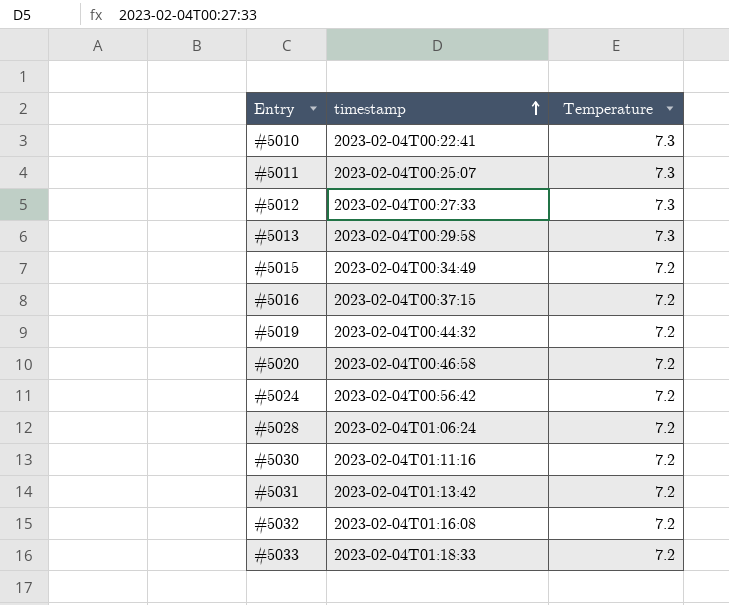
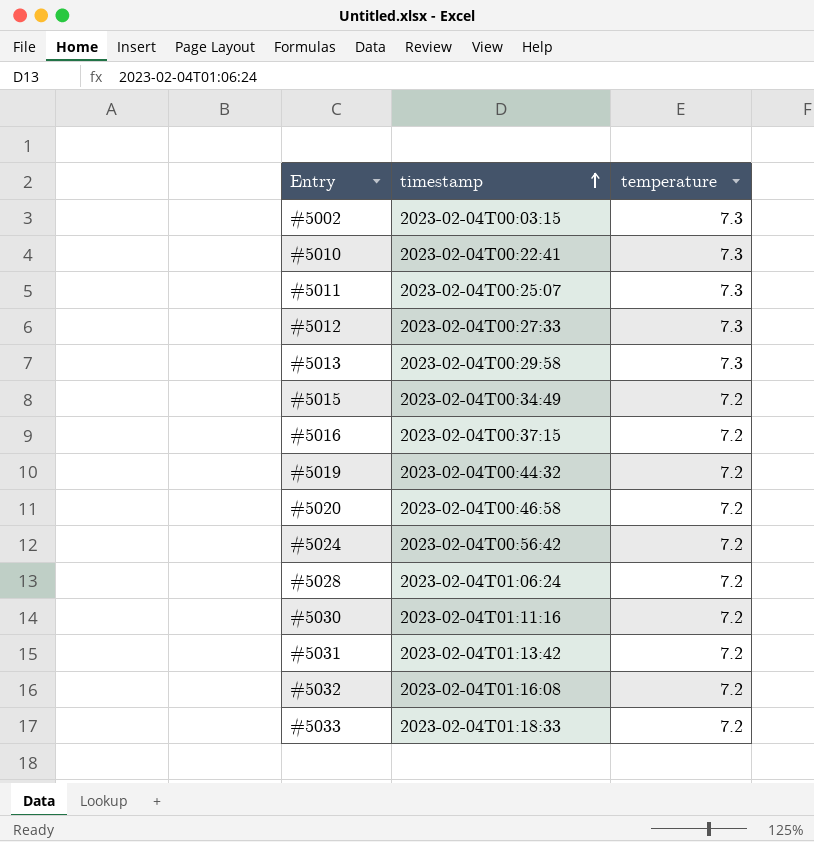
column name: Temperature -> temperature
row #5002: none -> 2023-02-04T00:03:15 | 7.3

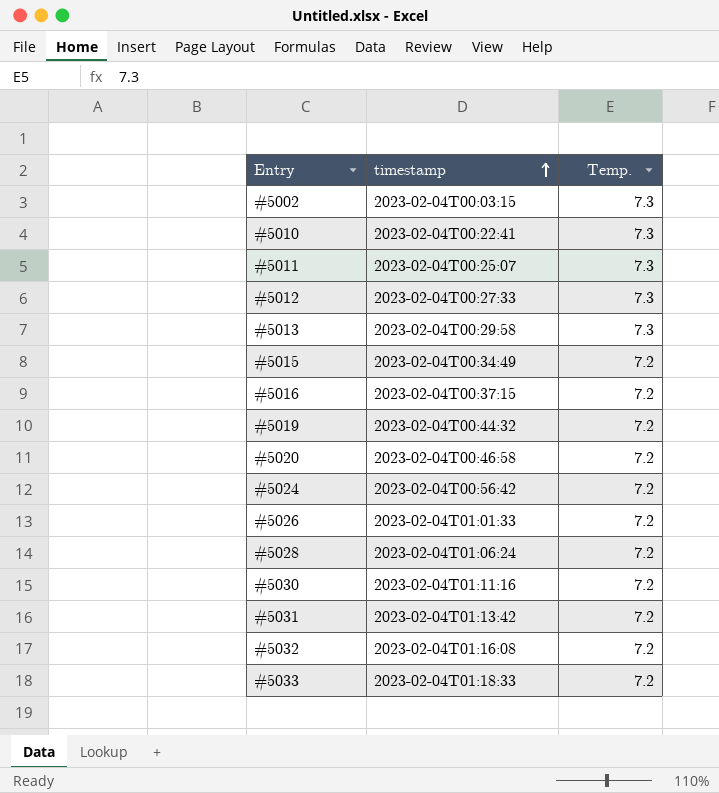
column name: temperature -> Temp.
row #5026: none -> 2023-02-04T01:01:33 | 7.2

